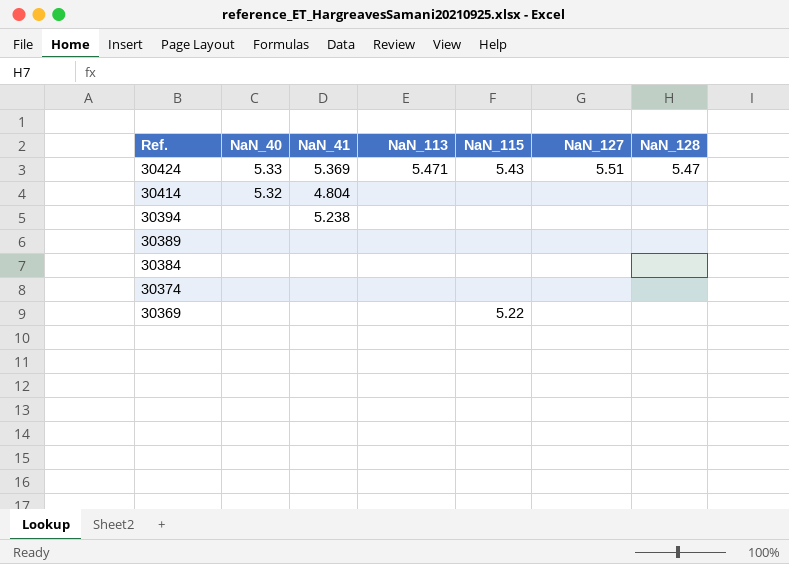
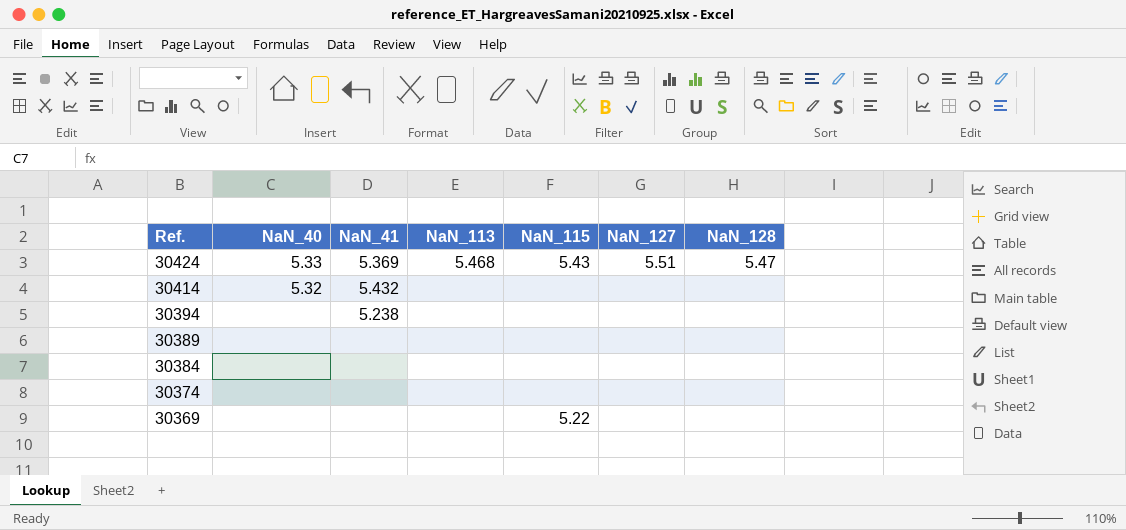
30424 | NaN_113: 5.471 -> 5.468
30414 | NaN_41: 4.804 -> 5.432

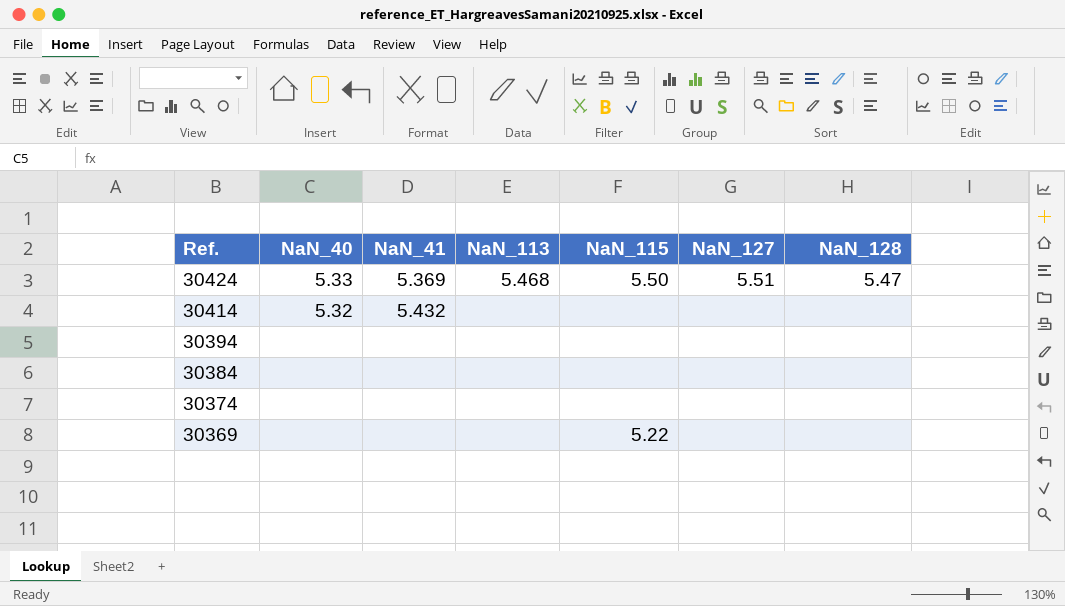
row 30389: none | none | none | none | none | none -> none
30424 | NaN_115: 5.43 -> 5.50
30394 | NaN_41: 5.238 -> none

